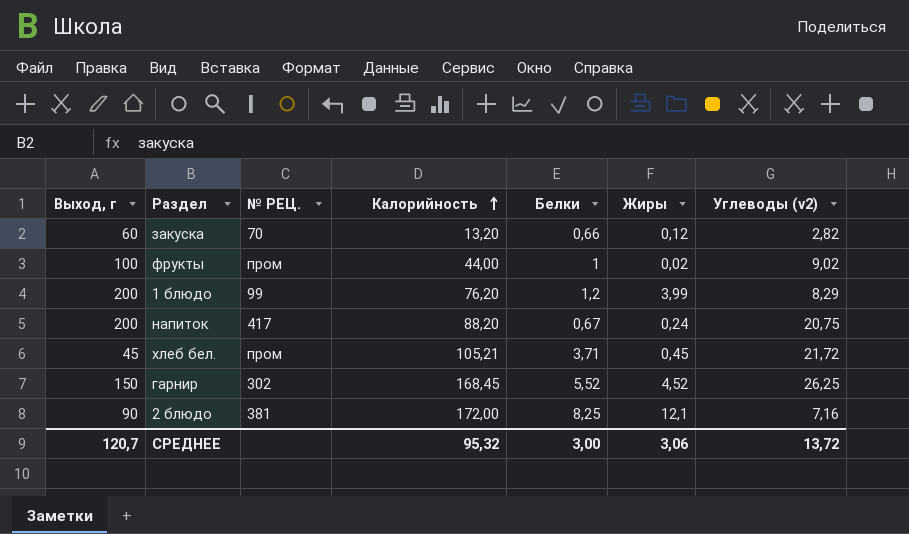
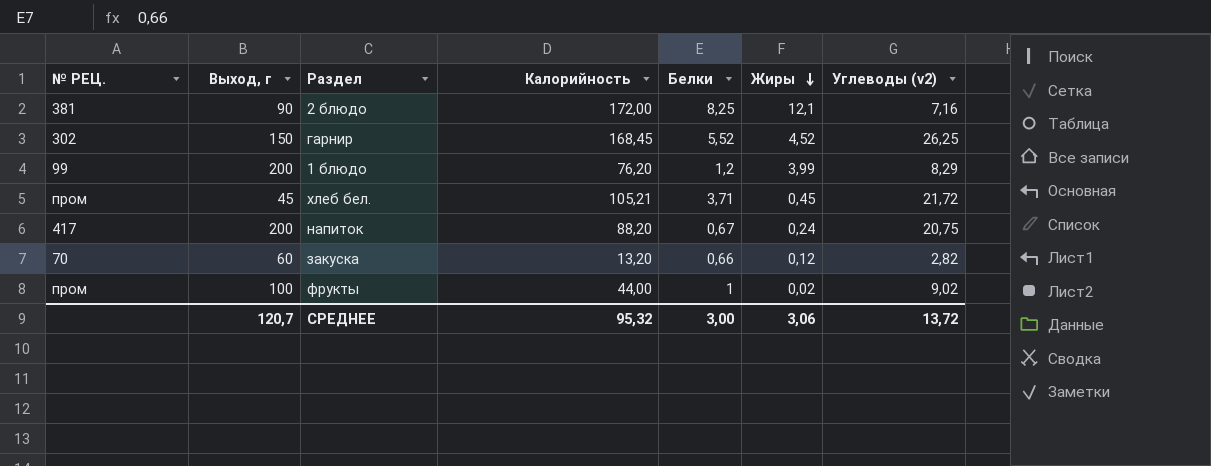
row order: Калорийность ascending -> Жиры descending
column № РЕЦ. | position: 3 -> 1

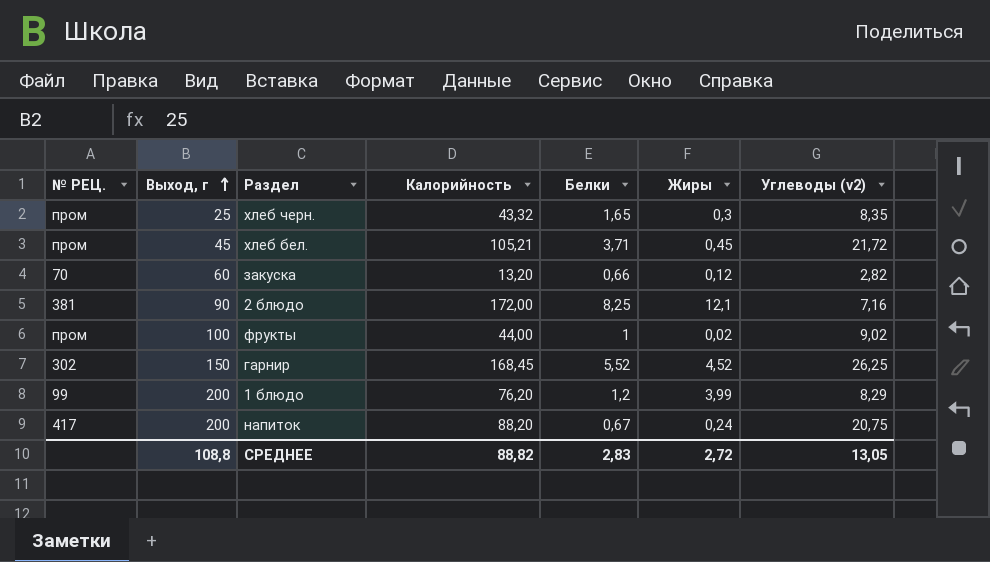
row order: Жиры descending -> Выход, г ascending
row хлеб черн.: none -> пром | 25 | 43,32 | 1,65 | 0,3 | 8,35
СРЕДНЕЕ | Выход, г: 120,7 -> 108,8
СРЕДНЕЕ | Калорийность: 95,32 -> 88,82
СРЕДНЕЕ | Белки: 3,00 -> 2,83
СРЕДНЕЕ | Жиры: 3,06 -> 2,72
СРЕДНЕЕ | Углеводы (v2): 13,72 -> 13,05

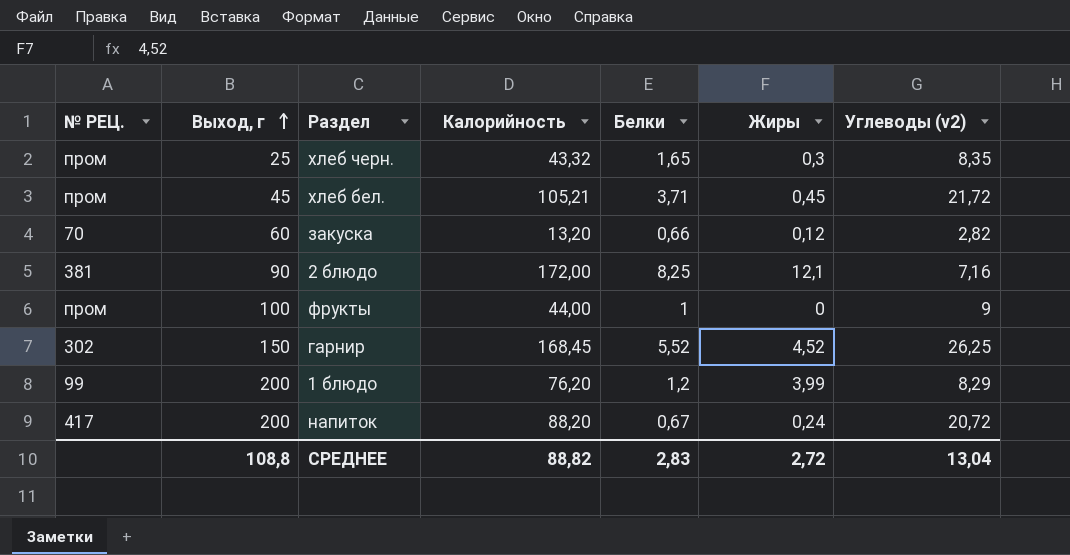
фрукты | Жиры: 0,02 -> 0
фрукты | Углеводы (v2): 9,02 -> 9
напиток | Углеводы (v2): 20,75 -> 20,72
СРЕДНЕЕ | Углеводы (v2): 13,05 -> 13,04

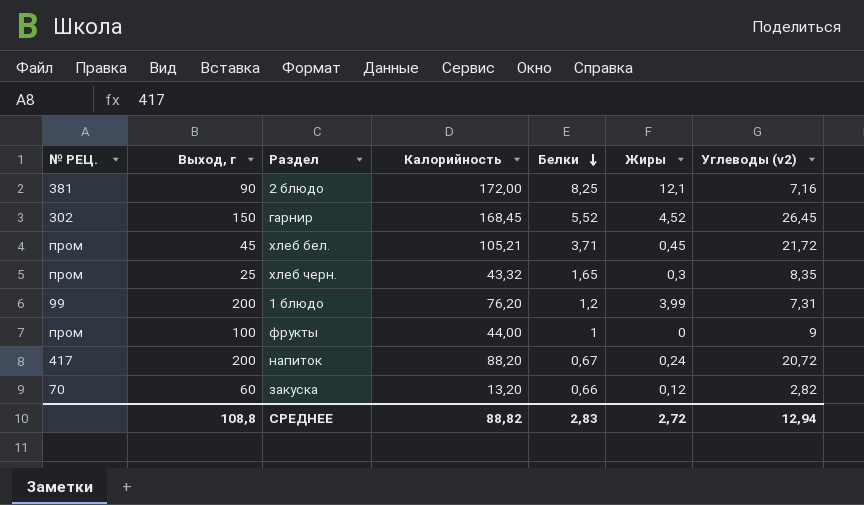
row order: Выход, г ascending -> Белки descending
гарнир | Углеводы (v2): 26,25 -> 26,45
1 блюдо | Углеводы (v2): 8,29 -> 7,31
СРЕДНЕЕ | Углеводы (v2): 13,04 -> 12,94

